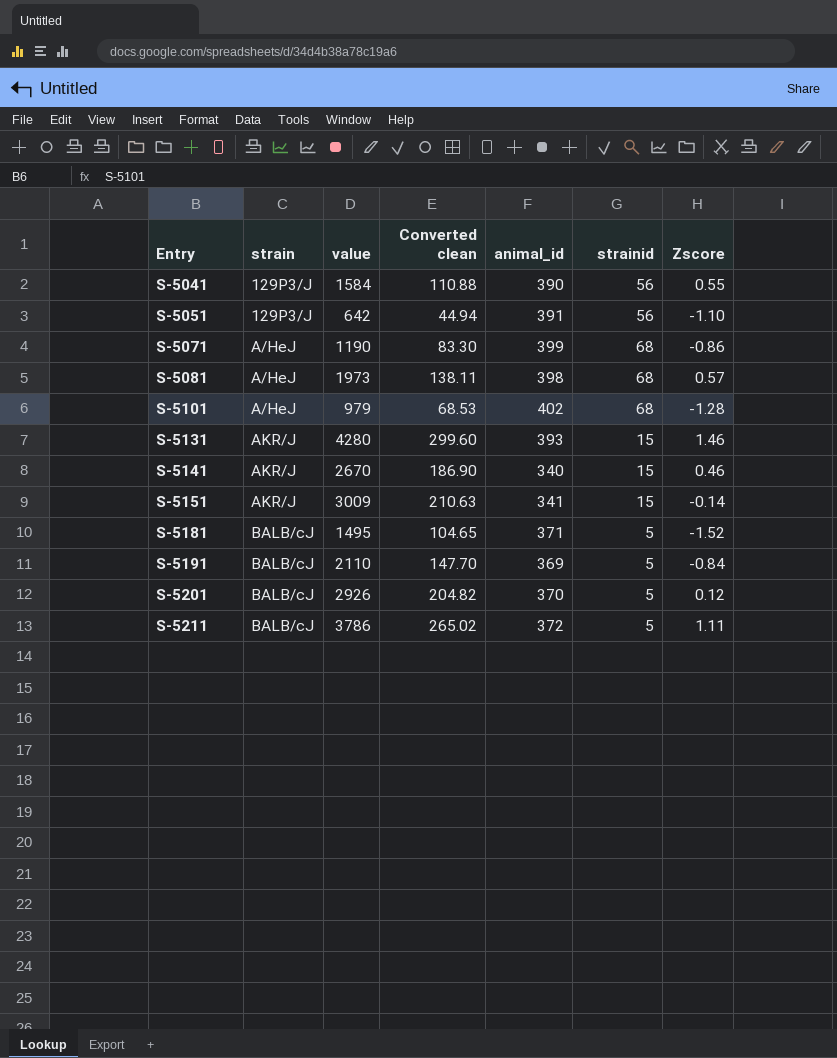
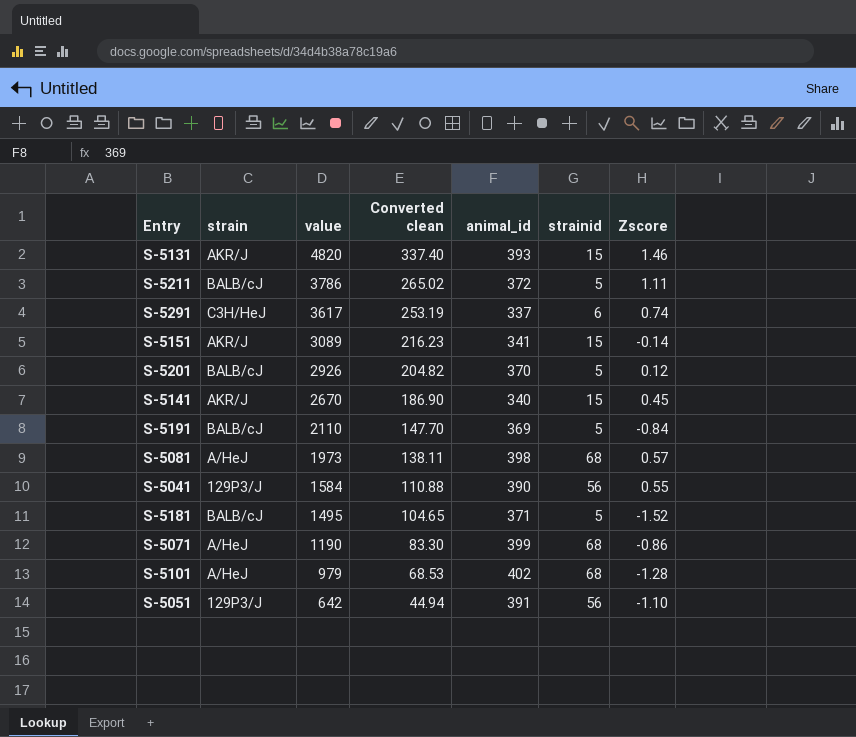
row order: Entry ascending -> value descending
S-5131 | value: 4280 -> 4820
S-5131 | Converted clean: 299.60 -> 337.40
row S-5291: none -> C3H/HeJ | 3617 | 253.19 | 337 | 6 | 0.74
S-5151 | value: 3009 -> 3089
S-5151 | Converted clean: 210.63 -> 216.23
S-5141 | Zscore: 0.46 -> 0.45

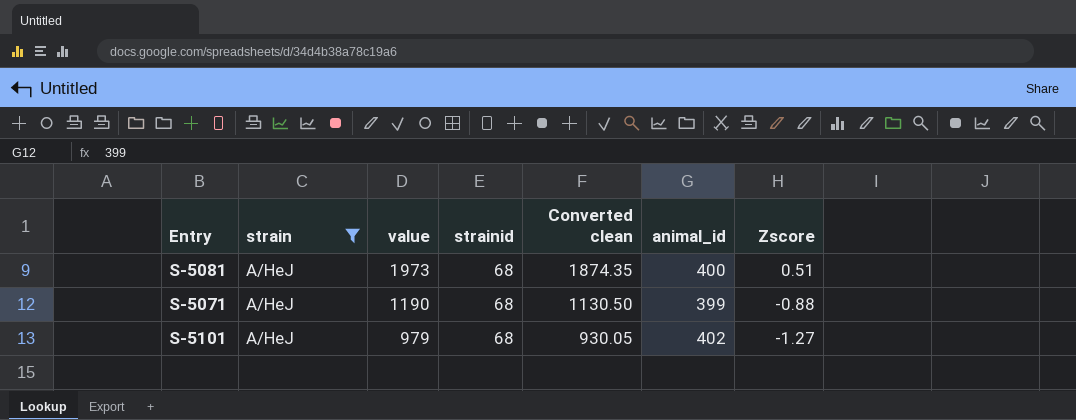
filter: none -> strain = A/HeJ
column strainid | position: 6 -> 4
column Converted clean | formula: [value] * 0.07 -> [value] * 0.95
S-5081 | animal_id: 398 -> 400
S-5081 | Zscore: 0.57 -> 0.51
S-5071 | Zscore: -0.86 -> -0.88
S-5101 | Zscore: -1.28 -> -1.27

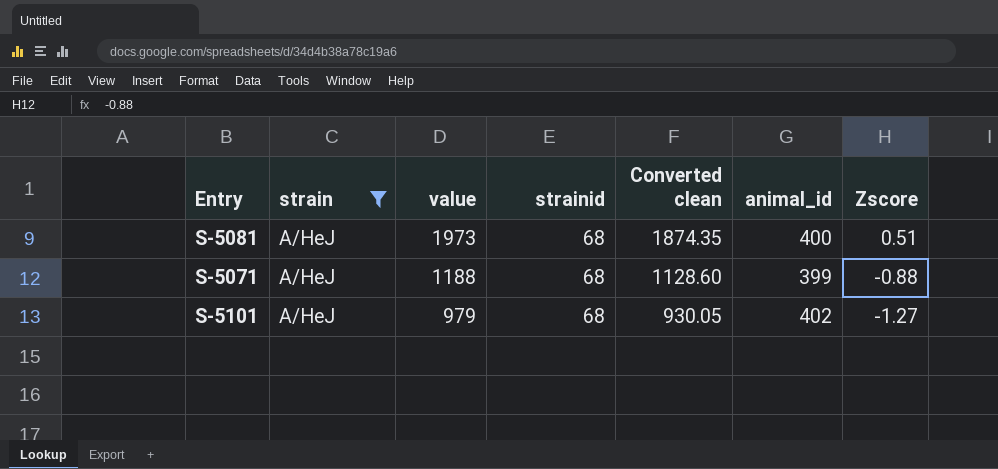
S-5071 | value: 1190 -> 1188
S-5071 | Converted clean: 1130.50 -> 1128.60

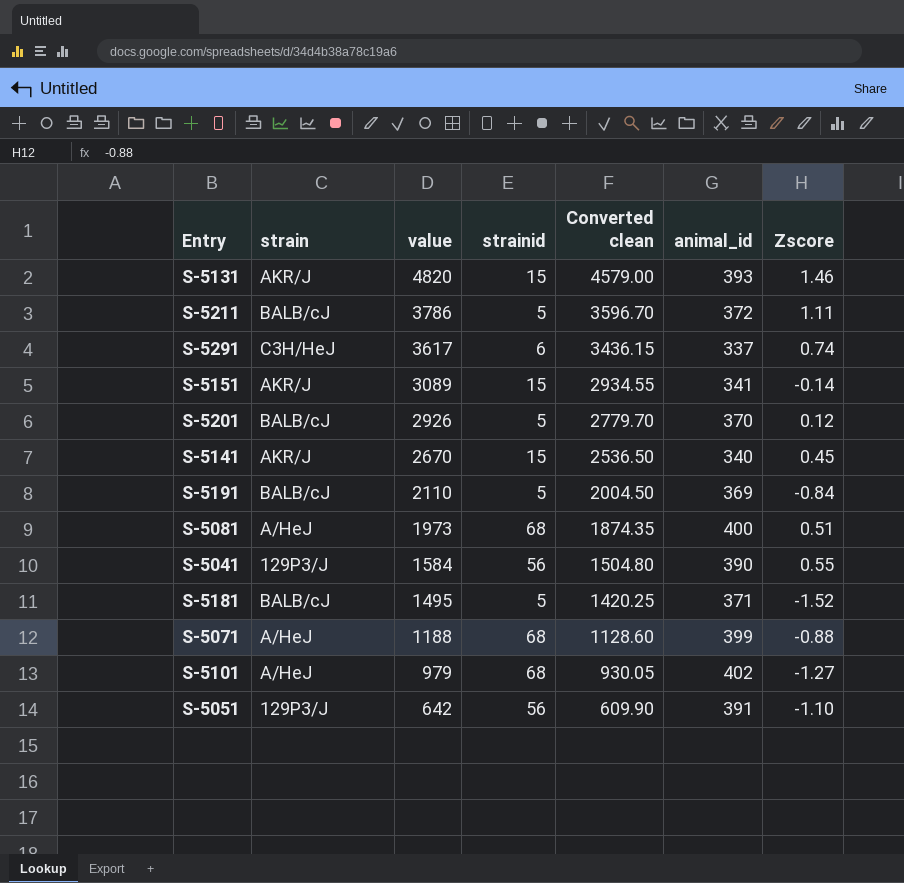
filter: strain = A/HeJ -> none

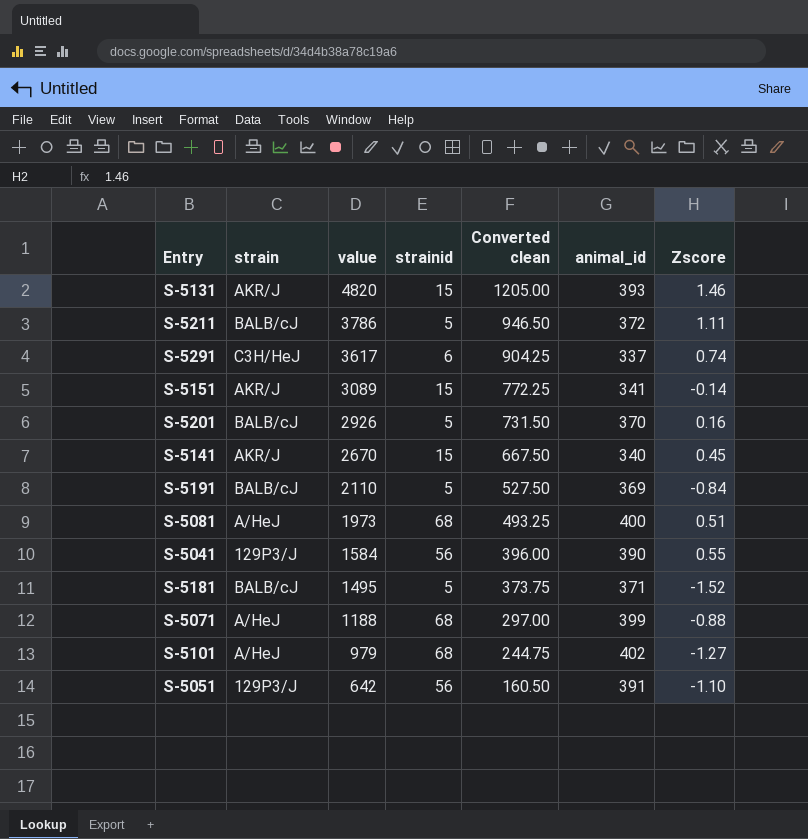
column Converted clean | formula: [value] * 0.95 -> [value] * 0.25
S-5201 | Zscore: 0.12 -> 0.16

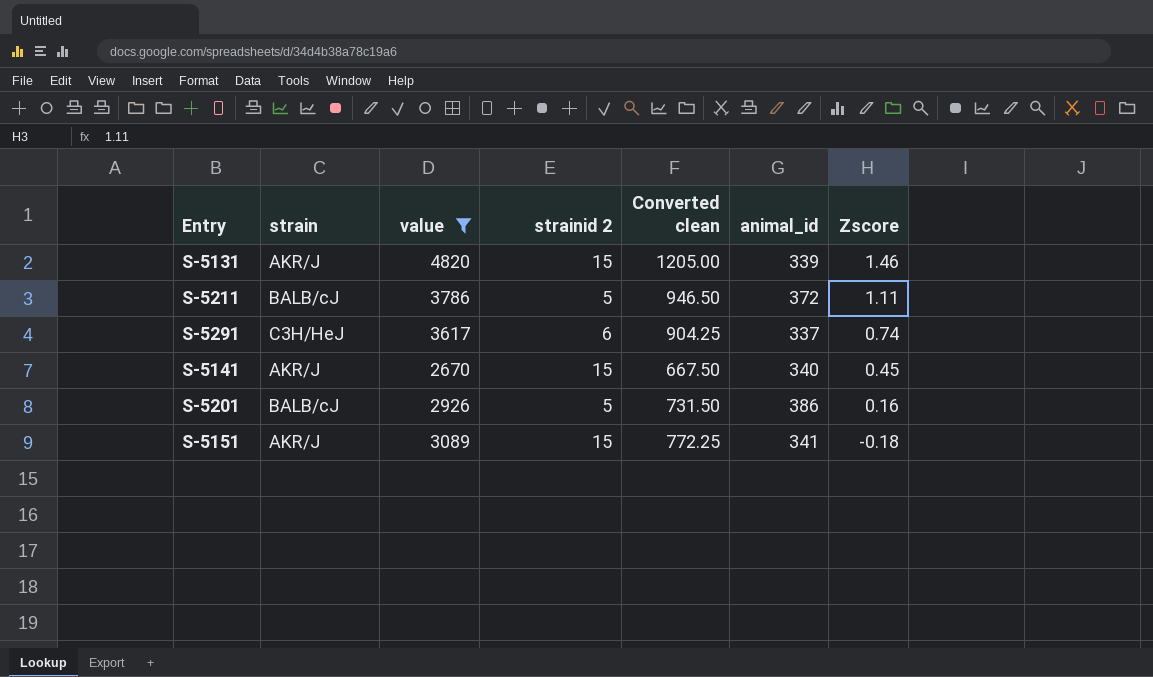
filter: none -> value >= 2670
row order: value descending -> Zscore descending
column name: strainid -> strainid 2
S-5131 | animal_id: 393 -> 339
S-5201 | animal_id: 370 -> 386
S-5151 | Zscore: -0.14 -> -0.18

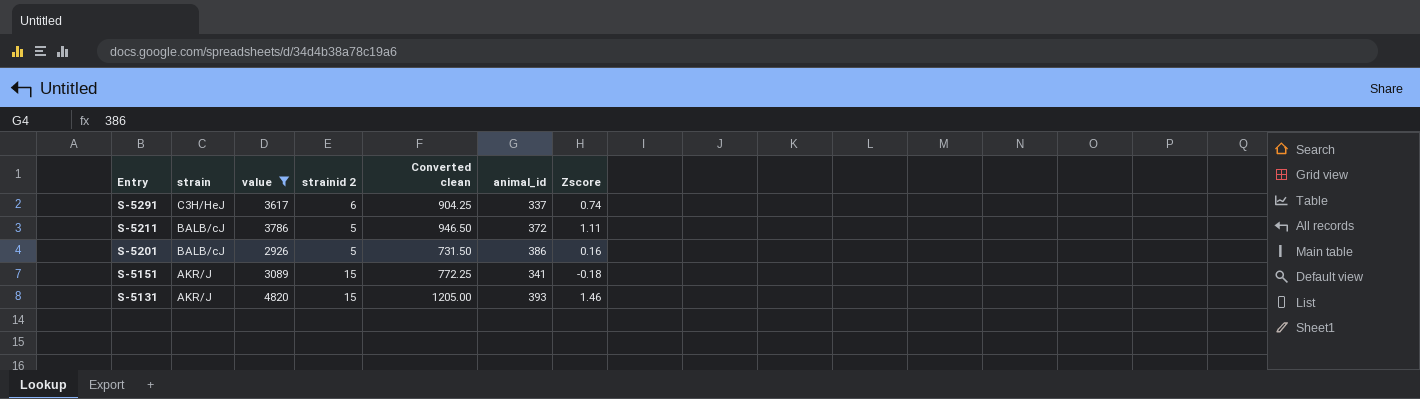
row order: Zscore descending -> Entry descending
row S-5141: AKR/J | 2670 | 15 | 667.50 | 340 | 0.45 -> none
S-5131 | animal_id: 339 -> 393

